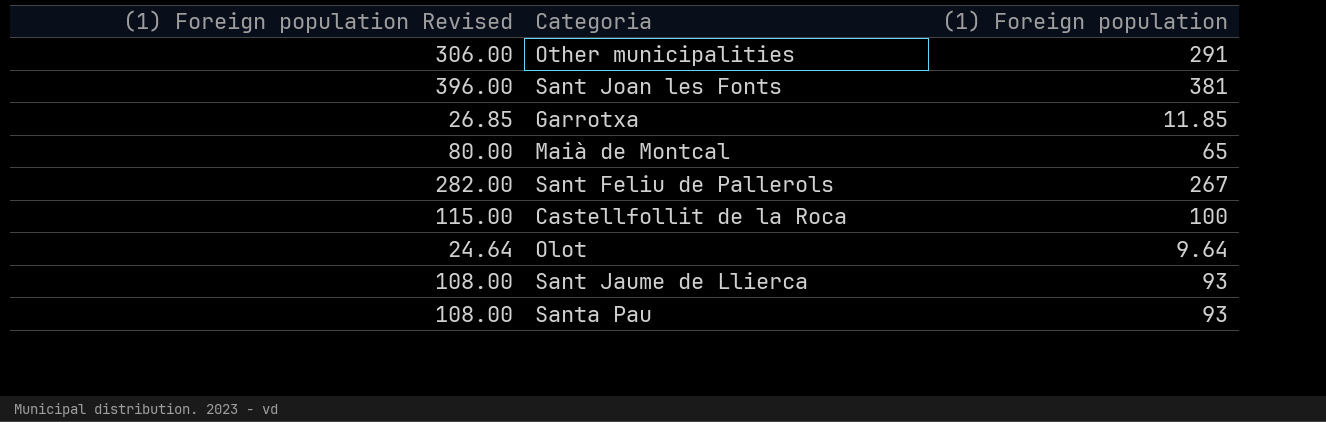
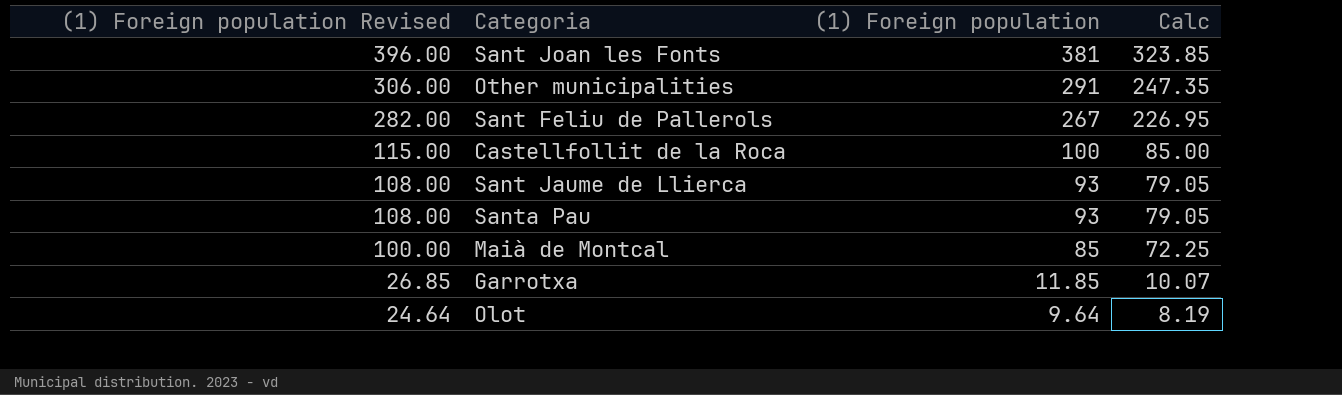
row order: none -> (1) Foreign population Revised descending
column Calc | formula: none -> [(1) Foreign population] * 0.85
Maià de Montcal | (1) Foreign population Revised: 80.00 -> 100.00
Maià de Montcal | (1) Foreign population: 65 -> 85

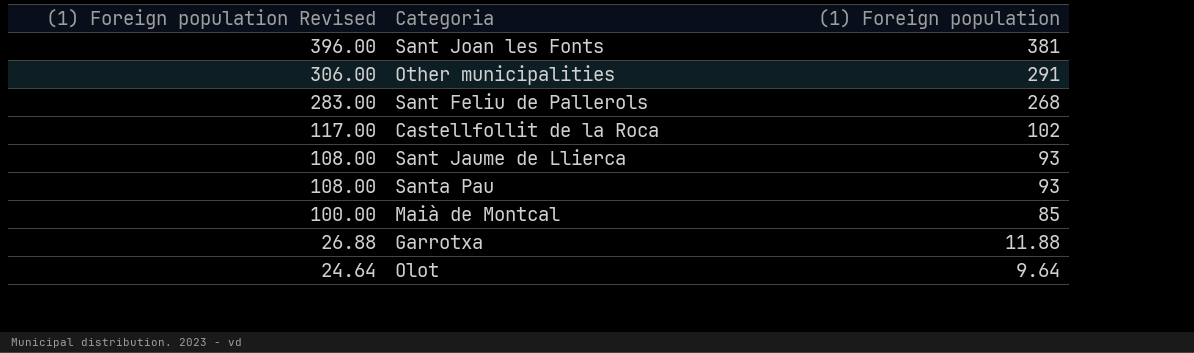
column Calc | formula: [(1) Foreign population] * 0.85 -> none
Sant Feliu de Pallerols | (1) Foreign population Revised: 282.00 -> 283.00
Sant Feliu de Pallerols | (1) Foreign population: 267 -> 268
Castellfollit de la Roca | (1) Foreign population Revised: 115.00 -> 117.00
Castellfollit de la Roca | (1) Foreign population: 100 -> 102
Garrotxa | (1) Foreign population Revised: 26.85 -> 26.88
Garrotxa | (1) Foreign population: 11.85 -> 11.88

